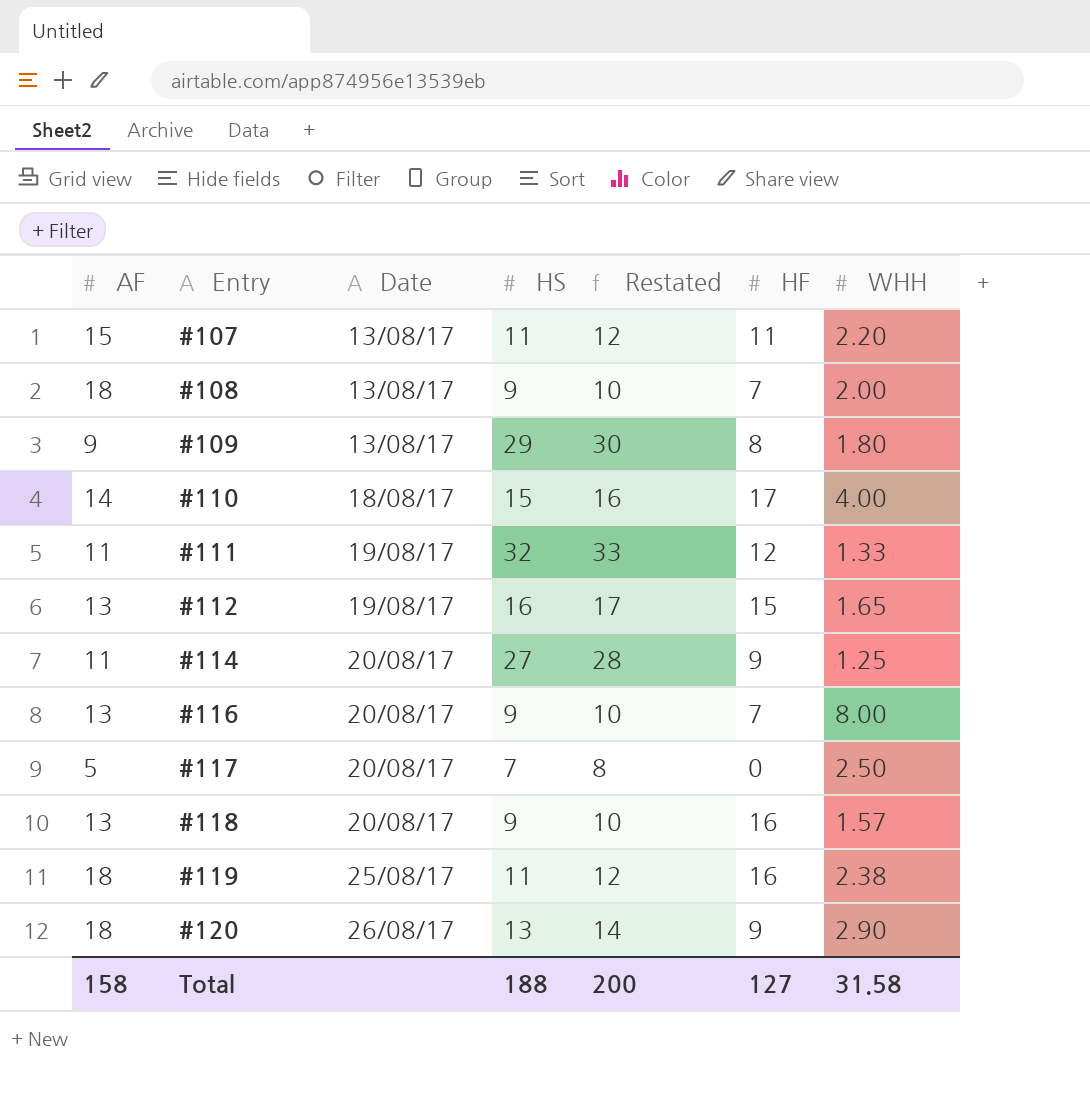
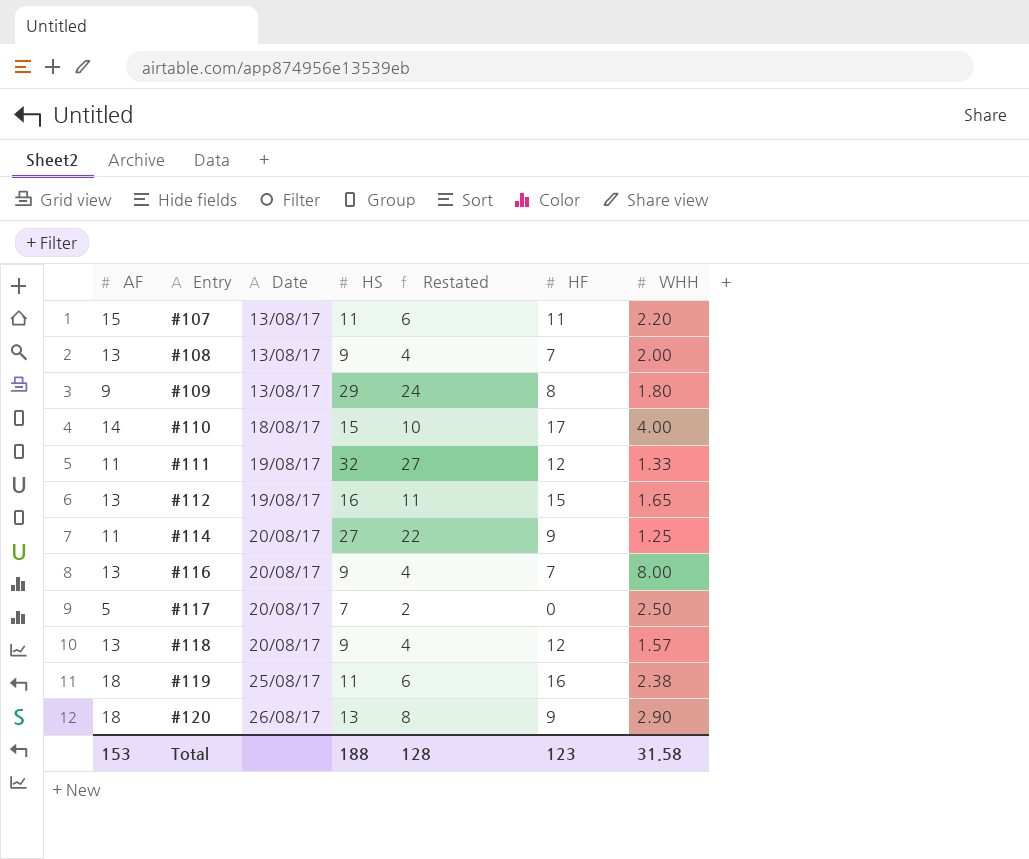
column Restated | formula: [HS] + 1 -> [HS] - 5
#108 | AF: 18 -> 13
#118 | HF: 16 -> 12
Total | AF: 158 -> 153
Total | Restated: 200 -> 128
Total | HF: 127 -> 123

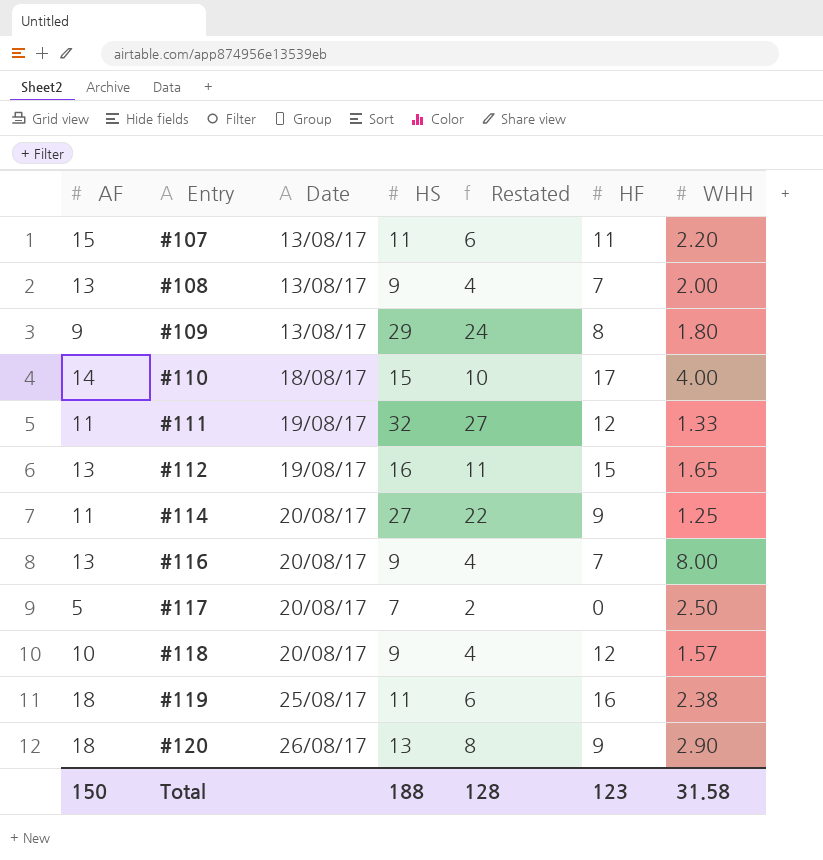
#118 | AF: 13 -> 10
Total | AF: 153 -> 150

